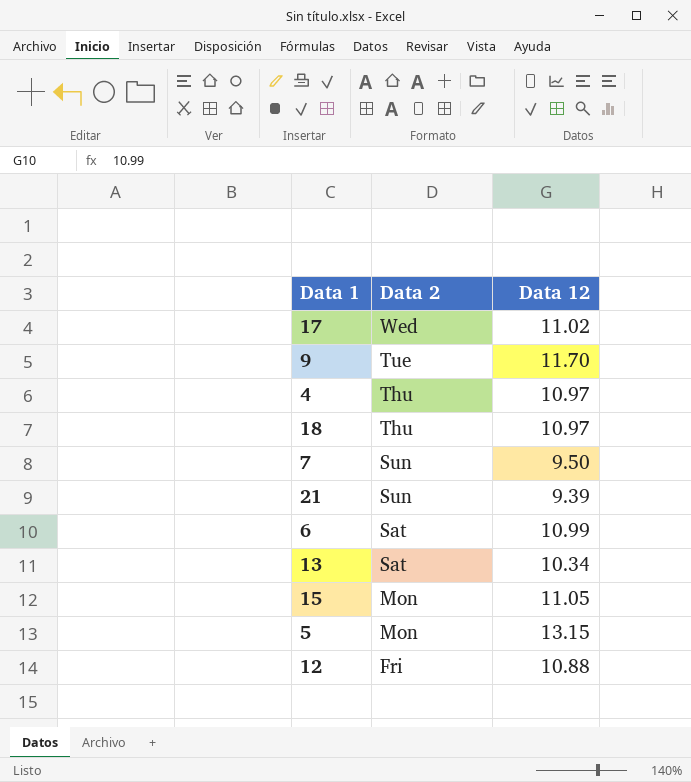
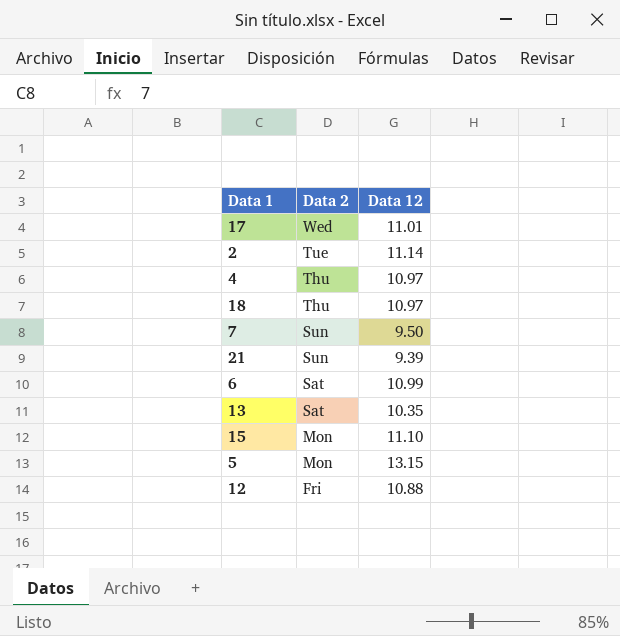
row 9: Tue | 11.70 -> none
17 | Data 12: 11.02 -> 11.01
row 2: none -> Tue | 11.14
13 | Data 12: 10.34 -> 10.35
15 | Data 12: 11.05 -> 11.10

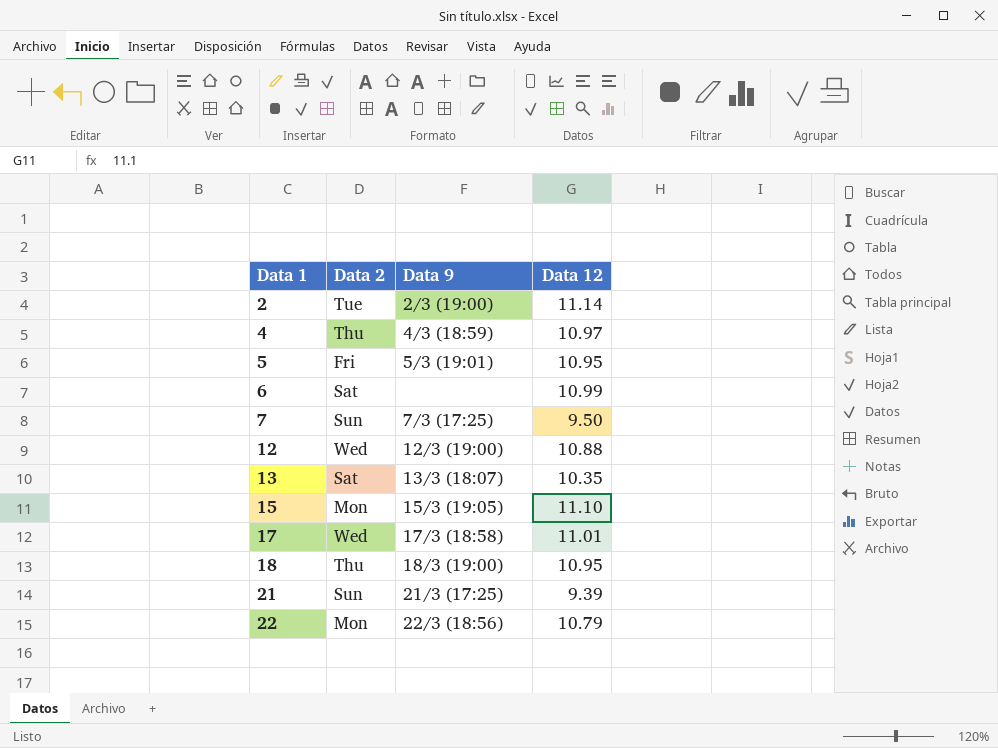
row order: Data 2 descending -> Data 1 ascending
column Data 9 | position: none -> 3
5 | Data 2: Mon -> Fri
5 | Data 12: 13.15 -> 10.95
12 | Data 2: Fri -> Wed
18 | Data 12: 10.97 -> 10.95
row 22: none -> Mon | 22/3 (18:56) | 10.79

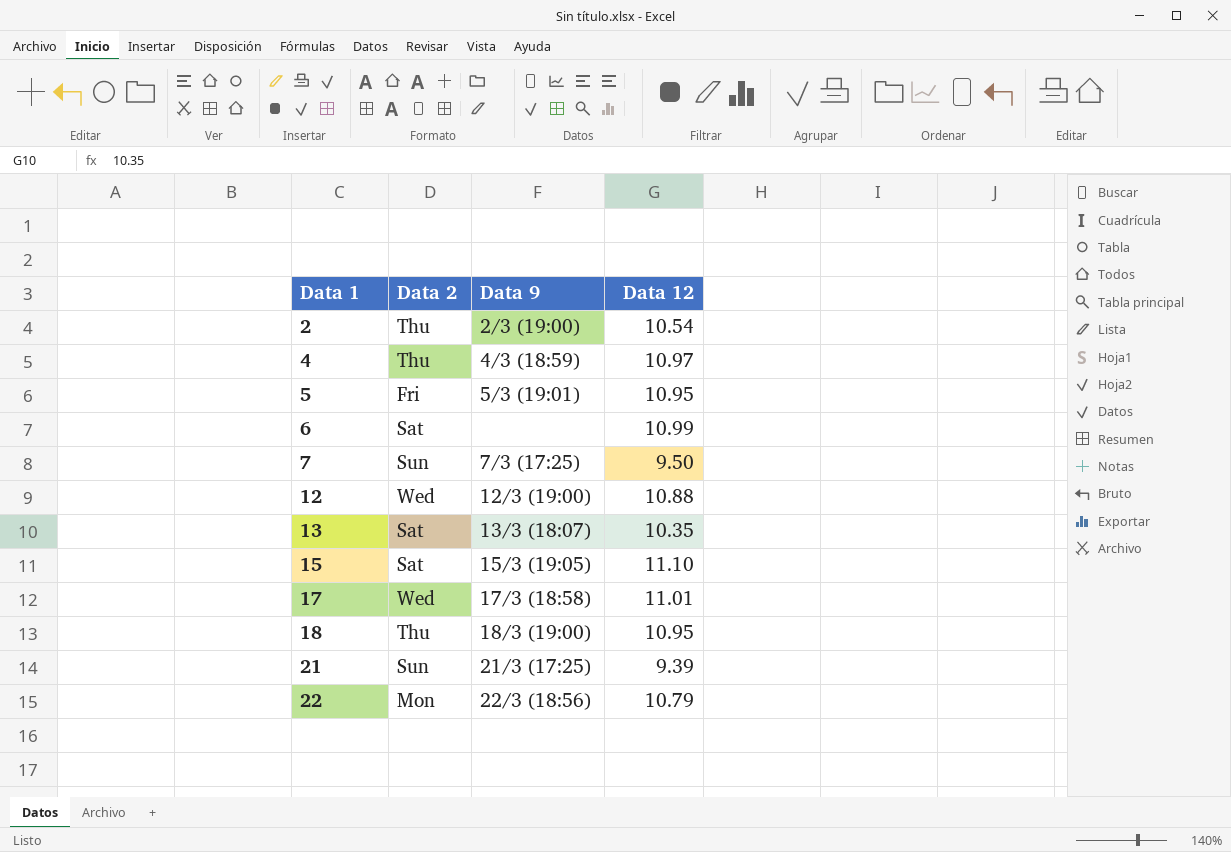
2 | Data 2: Tue -> Thu
2 | Data 12: 11.14 -> 10.54
15 | Data 2: Mon -> Sat

